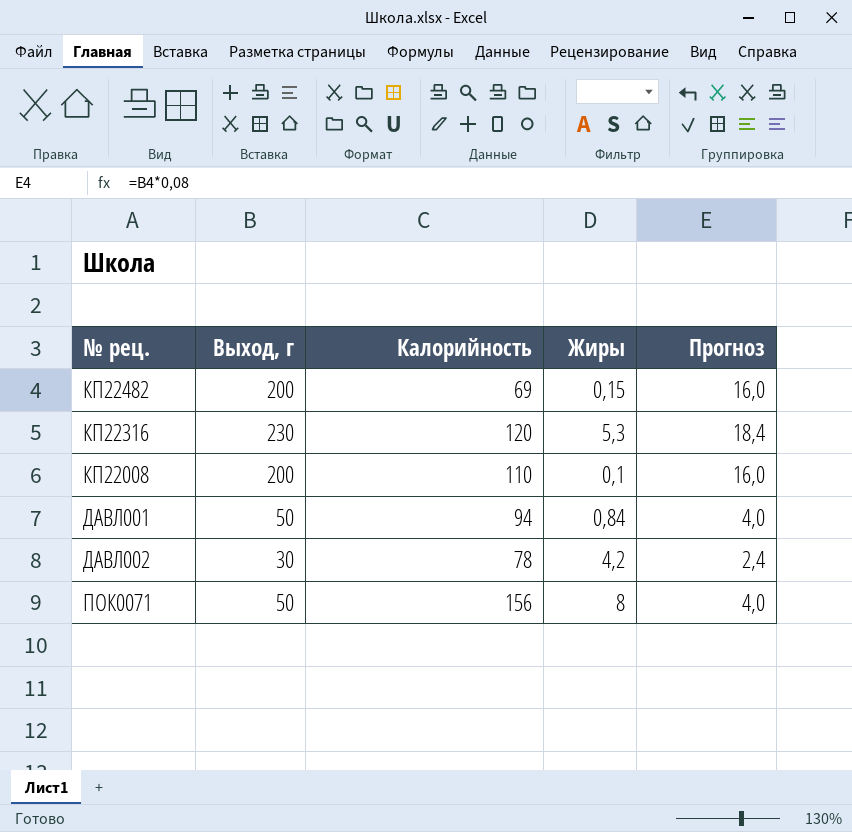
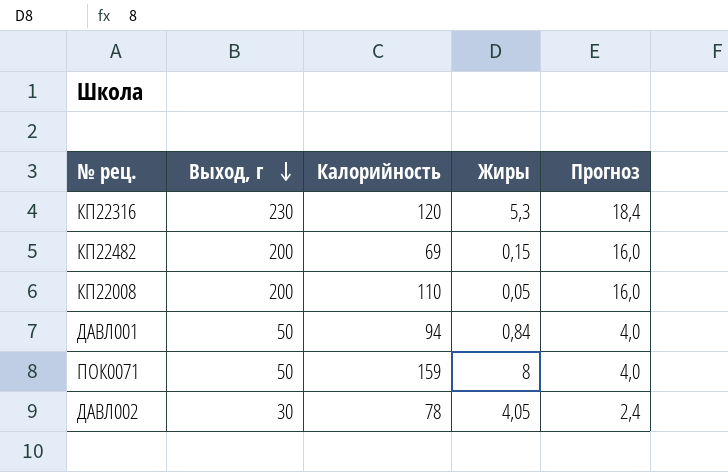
row order: none -> Выход, г descending
КП22008 | Жиры: 0,1 -> 0,05
ПОК0071 | Калорийность: 156 -> 159
ДАВЛ002 | Жиры: 4,2 -> 4,05

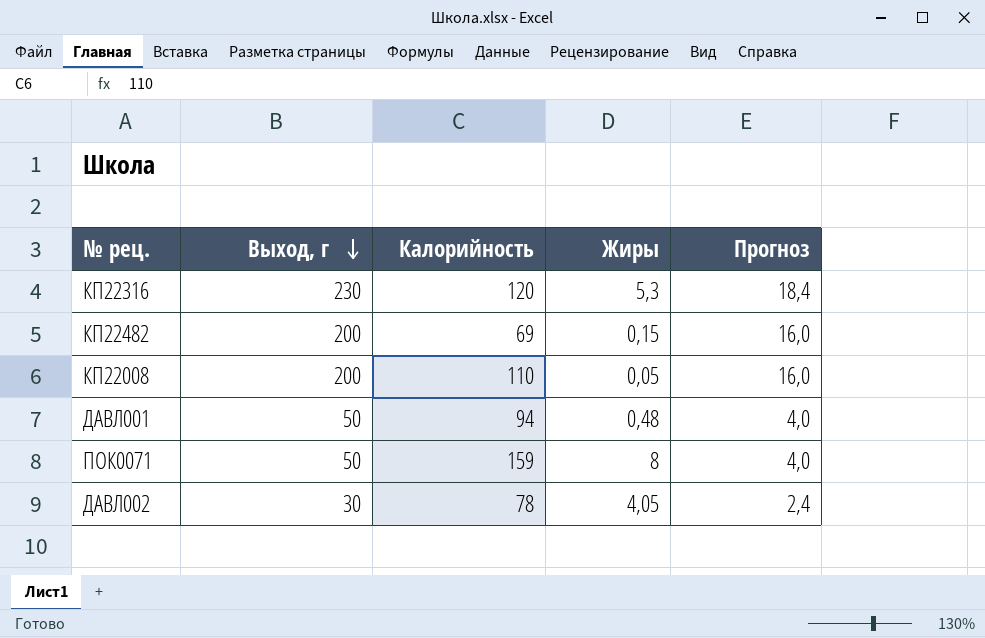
ДАВЛ001 | Жиры: 0,84 -> 0,48

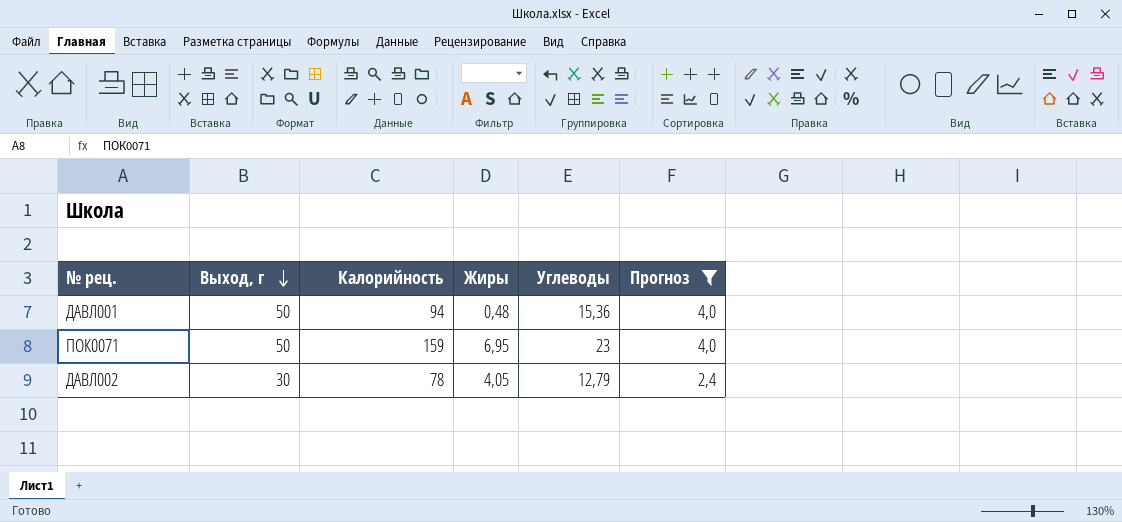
filter: none -> Прогноз <= 4,0
column Углеводы | position: none -> 5
ПОК0071 | Жиры: 8 -> 6,95

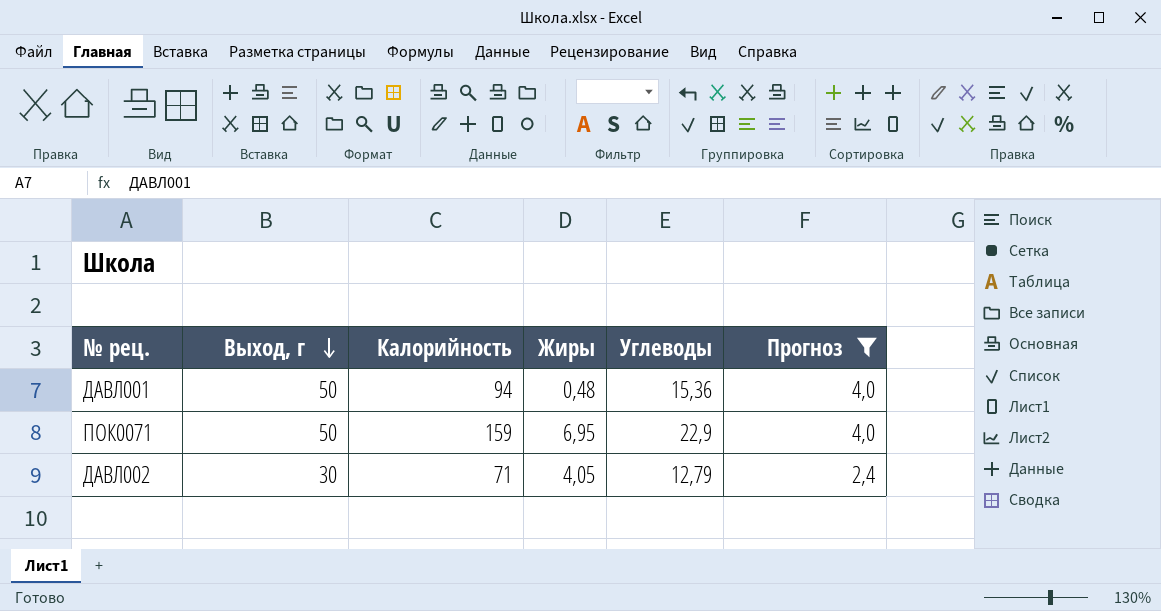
ПОК0071 | Углеводы: 23 -> 22,9
ДАВЛ002 | Калорийность: 78 -> 71

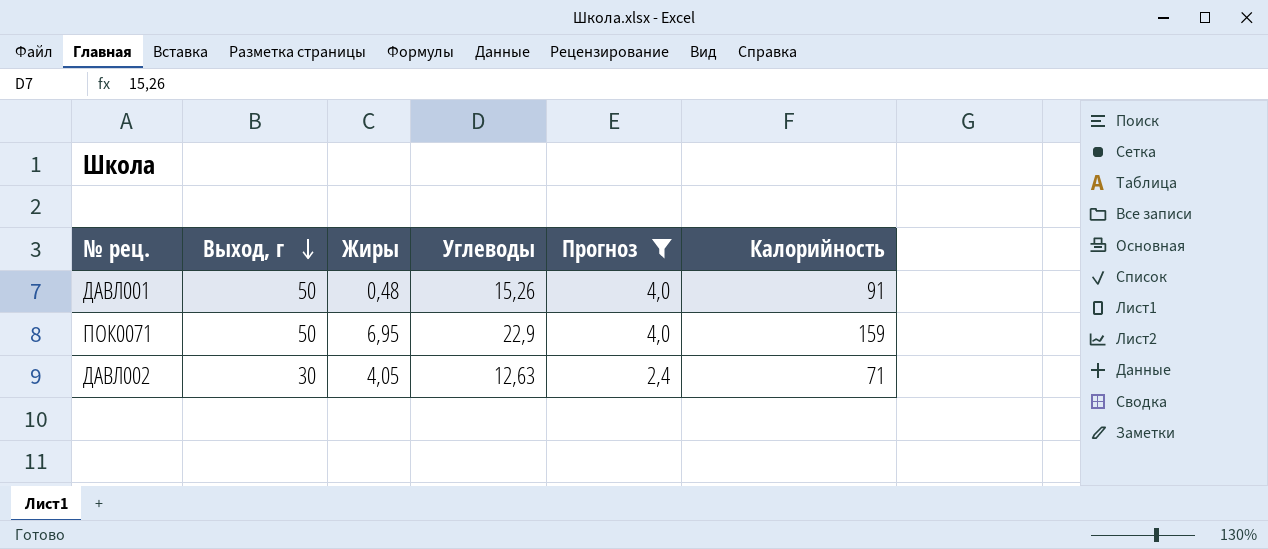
column Калорийность | position: 3 -> 6
ДАВЛ001 | Углеводы: 15,36 -> 15,26
ДАВЛ001 | Калорийность: 94 -> 91
ДАВЛ002 | Углеводы: 12,79 -> 12,63

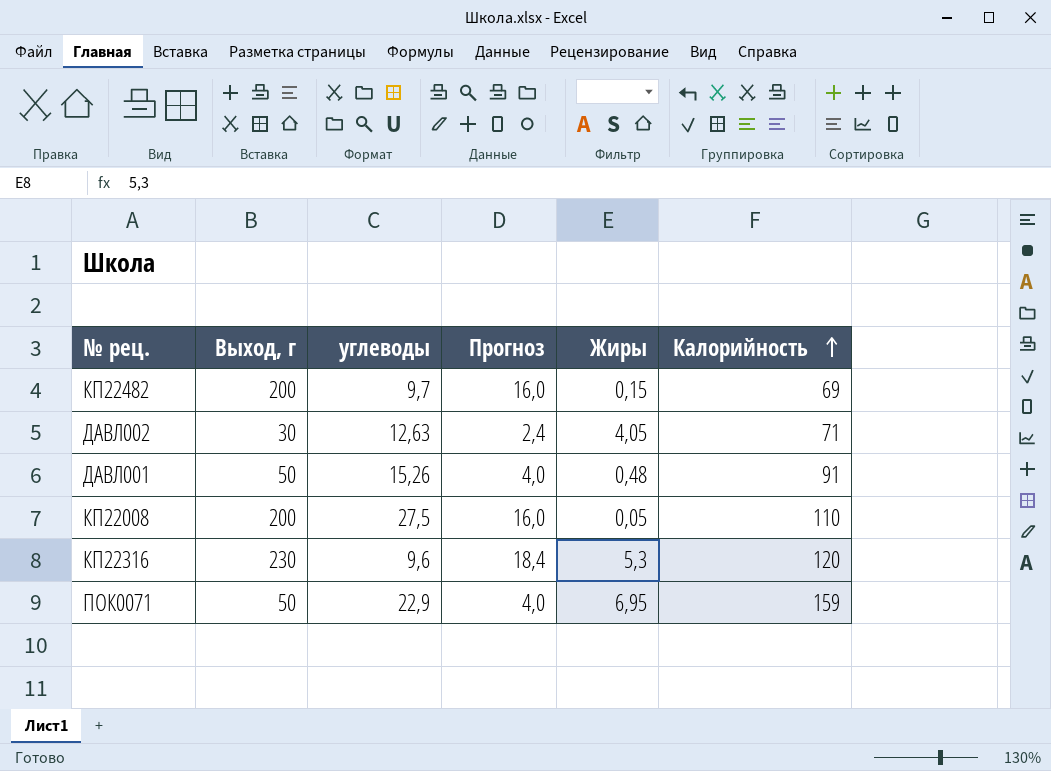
filter: Прогноз <= 4,0 -> none
row order: Выход, г descending -> Калорийность ascending
column name: Углеводы -> углеводы
column Жиры | position: 3 -> 5

